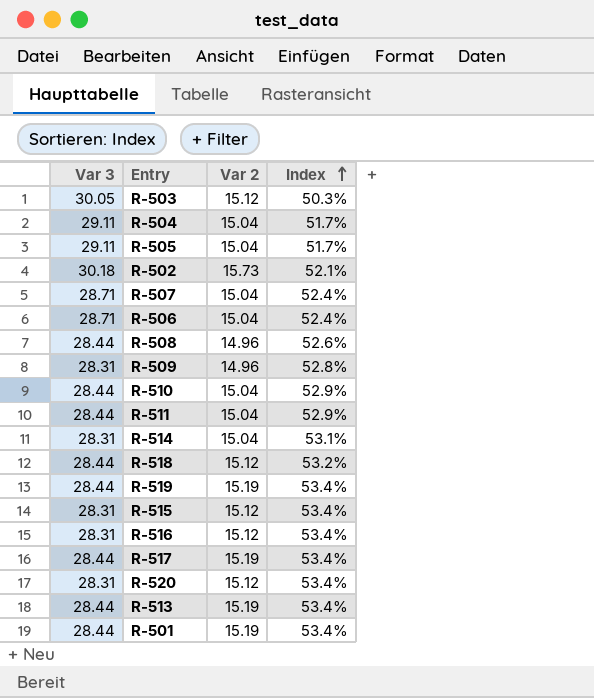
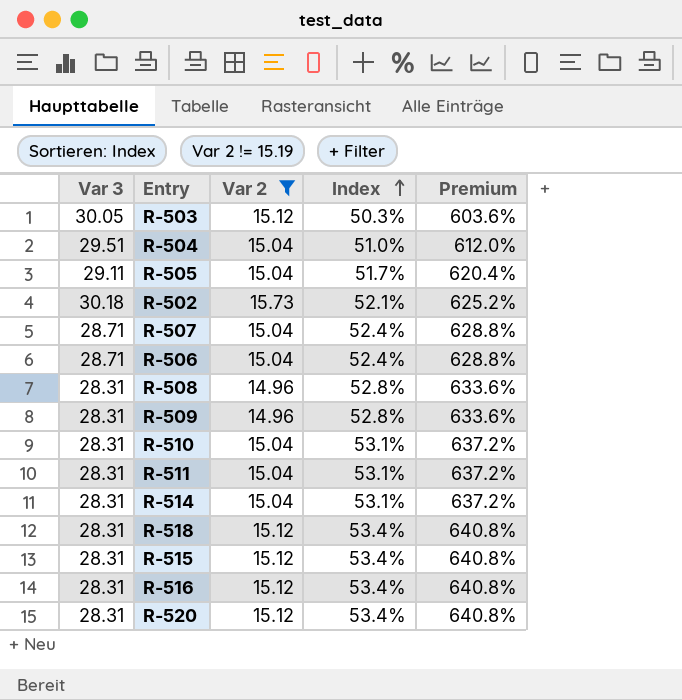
filter: none -> Var 2 != 15.19
column Premium | formula: none -> [Index] * 12
R-504 | Var 3: 29.11 -> 29.51
R-504 | Index: 51.7% -> 51.0%
R-508 | Var 3: 28.44 -> 28.31
R-508 | Index: 52.6% -> 52.8%
R-510 | Var 3: 28.44 -> 28.31
R-510 | Index: 52.9% -> 53.1%
R-511 | Var 3: 28.44 -> 28.31
R-511 | Index: 52.9% -> 53.1%
R-518 | Var 3: 28.44 -> 28.31
R-518 | Index: 53.2% -> 53.4%

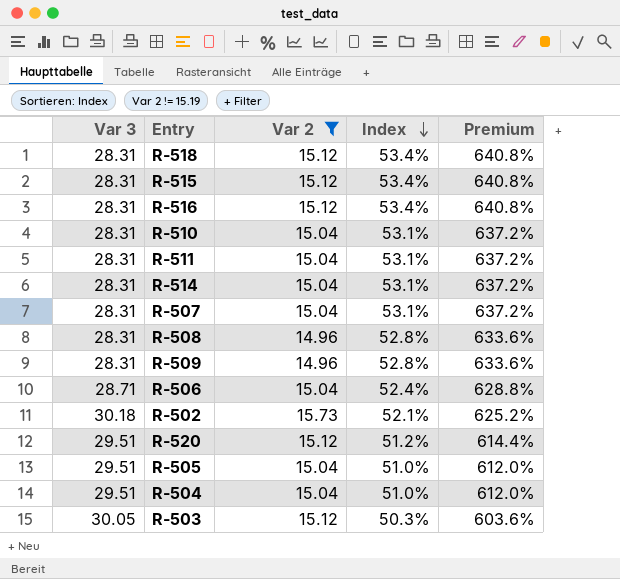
row order: Index ascending -> Index descending
R-507 | Var 3: 28.71 -> 28.31
R-507 | Index: 52.4% -> 53.1%
R-507 | Premium: 628.8% -> 637.2%
R-520 | Var 3: 28.31 -> 29.51
R-520 | Index: 53.4% -> 51.2%
R-520 | Premium: 640.8% -> 614.4%
R-505 | Var 3: 29.11 -> 29.51
R-505 | Index: 51.7% -> 51.0%
R-505 | Premium: 620.4% -> 612.0%

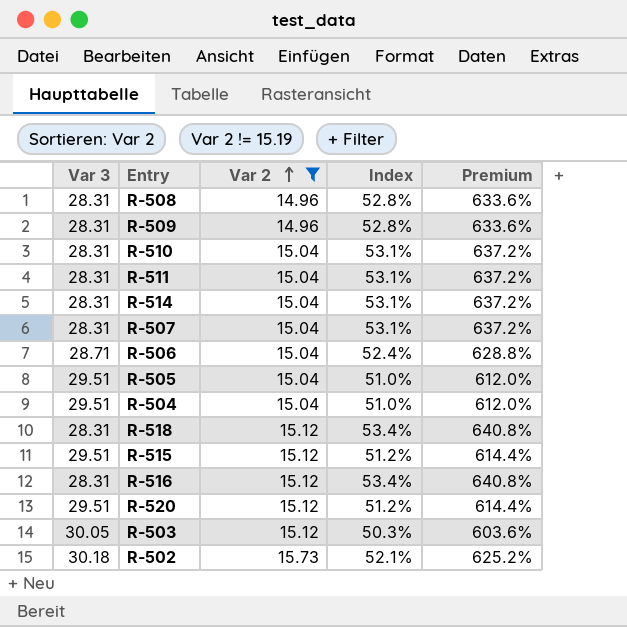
row order: Index descending -> Var 2 ascending
R-515 | Var 3: 28.31 -> 29.51
R-515 | Index: 53.4% -> 51.2%
R-515 | Premium: 640.8% -> 614.4%

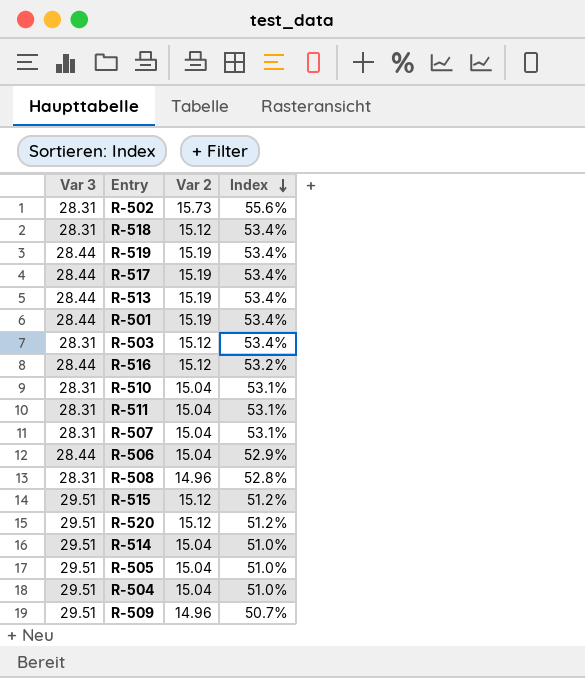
filter: Var 2 != 15.19 -> none
row order: Var 2 ascending -> Index descending
column Premium | formula: [Index] * 12 -> none
R-502 | Var 3: 30.18 -> 28.31
R-502 | Index: 52.1% -> 55.6%
R-503 | Var 3: 30.05 -> 28.31
R-503 | Index: 50.3% -> 53.4%
R-516 | Var 3: 28.31 -> 28.44
R-516 | Index: 53.4% -> 53.2%
R-506 | Var 3: 28.71 -> 28.44
R-506 | Index: 52.4% -> 52.9%
R-514 | Var 3: 28.31 -> 29.51
R-514 | Index: 53.1% -> 51.0%
R-509 | Var 3: 28.31 -> 29.51
R-509 | Index: 52.8% -> 50.7%

